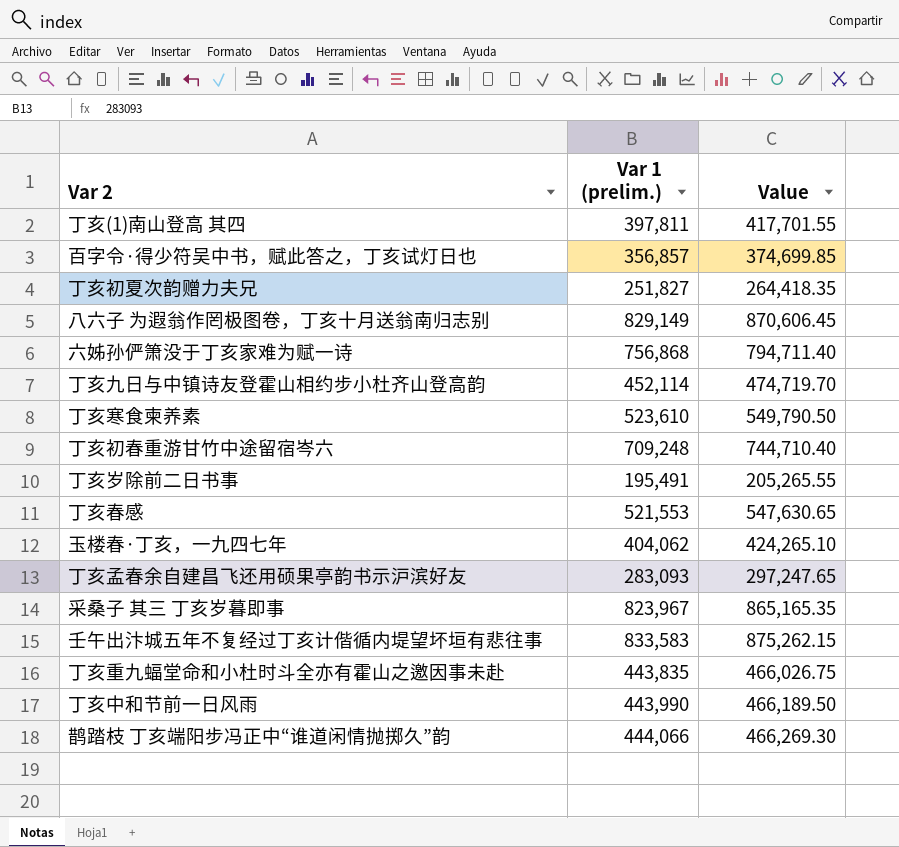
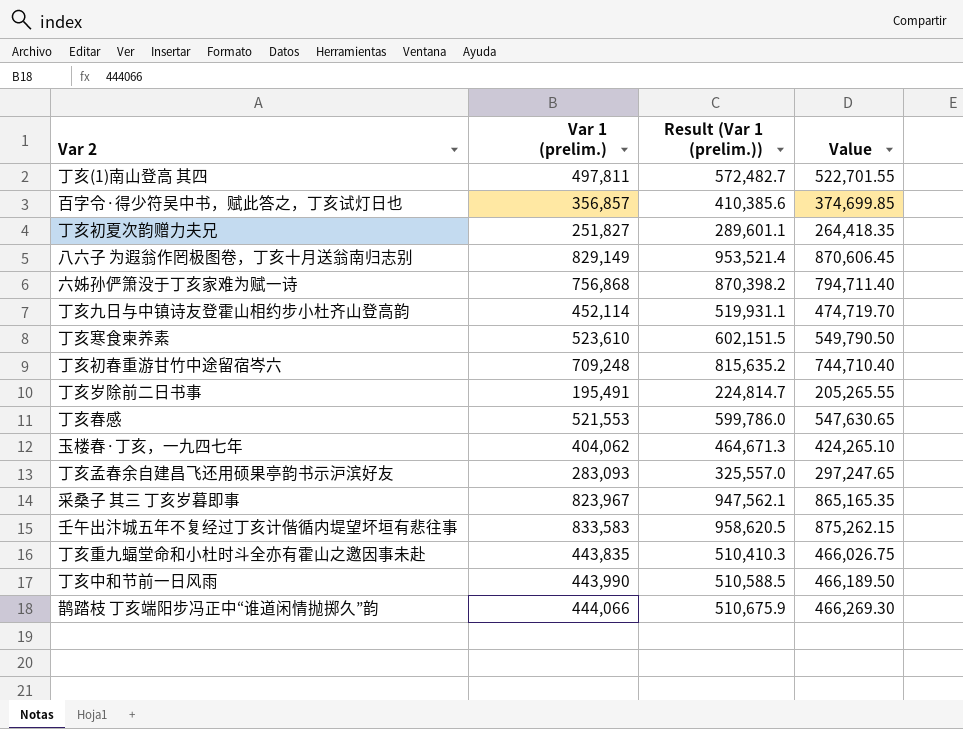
column Result (Var 1 (prelim.)) | formula: none -> [Var 1 (prelim.)] * 1.15
丁亥(1)南山登高 其四 | Var 1 (prelim.): 397,811 -> 497,811
丁亥(1)南山登高 其四 | Value: 417,701.55 -> 522,701.55

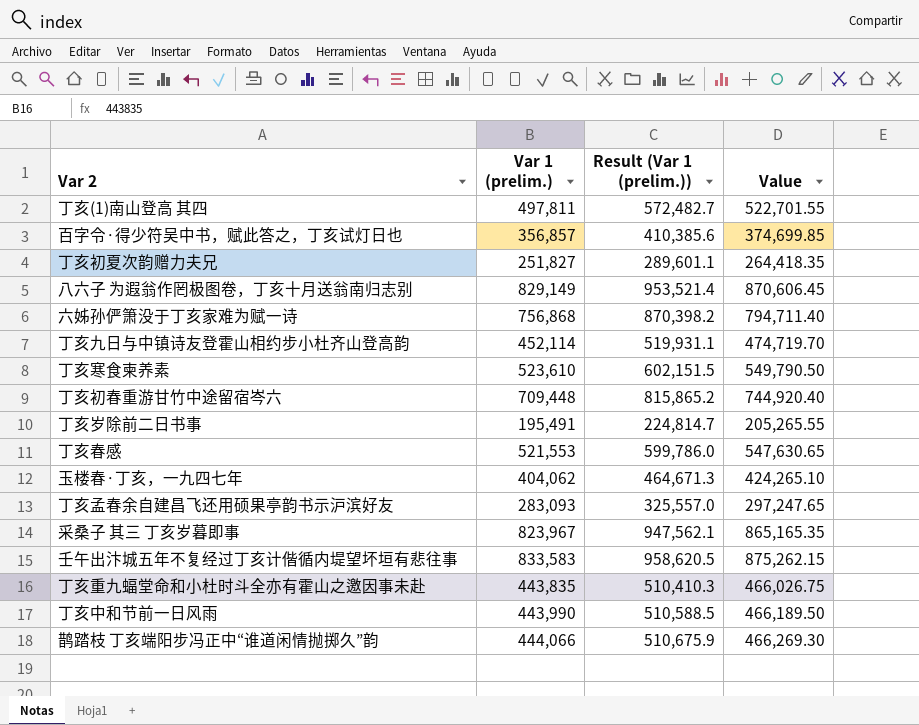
丁亥初春重游甘竹中途留宿岑六 | Var 1 (prelim.): 709,248 -> 709,448
丁亥初春重游甘竹中途留宿岑六 | Result (Var 1 (prelim.)): 815,635.2 -> 815,865.2
丁亥初春重游甘竹中途留宿岑六 | Value: 744,710.40 -> 744,920.40

